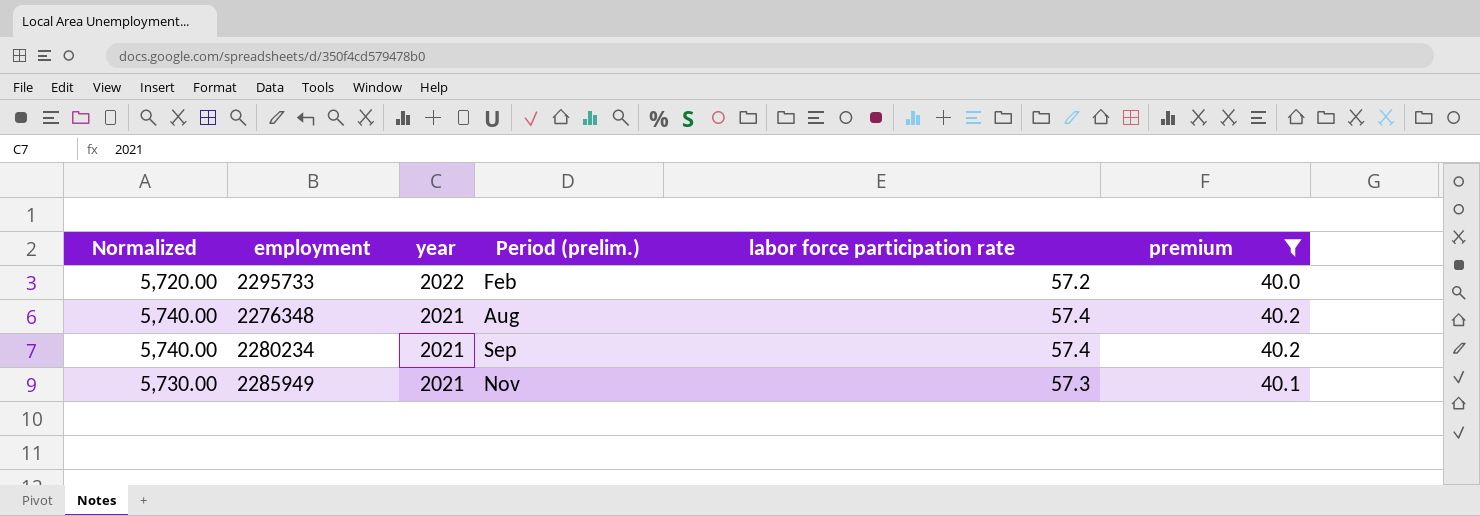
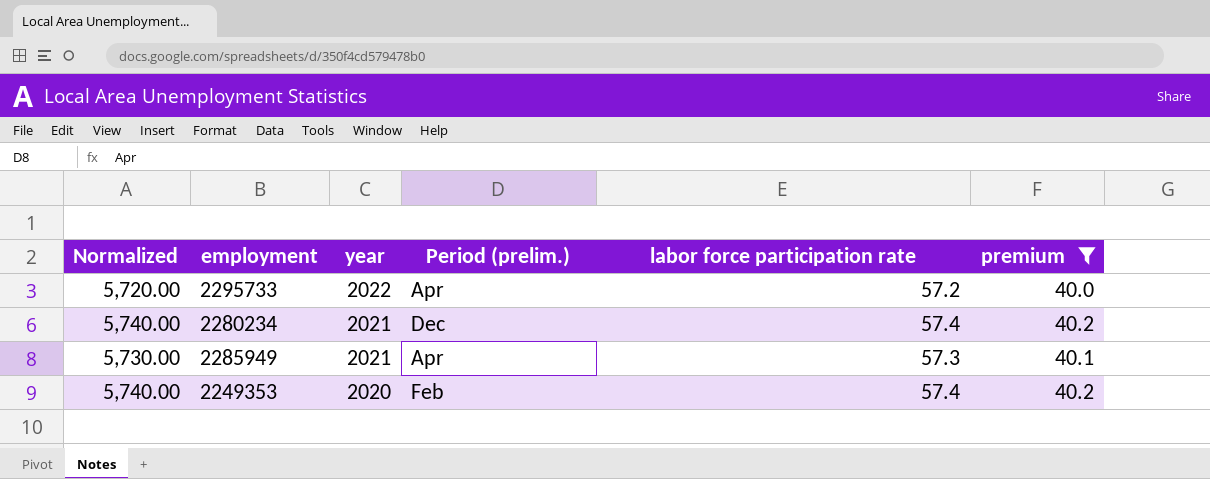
row 2276348: 5,740.00 | 2021 | Aug | 57.4 | 40.2 -> none
2295733 | Period (prelim.): Feb -> Apr
2280234 | Period (prelim.): Sep -> Dec
2285949 | Period (prelim.): Nov -> Apr
row 2249353: none -> 5,740.00 | 2020 | Feb | 57.4 | 40.2

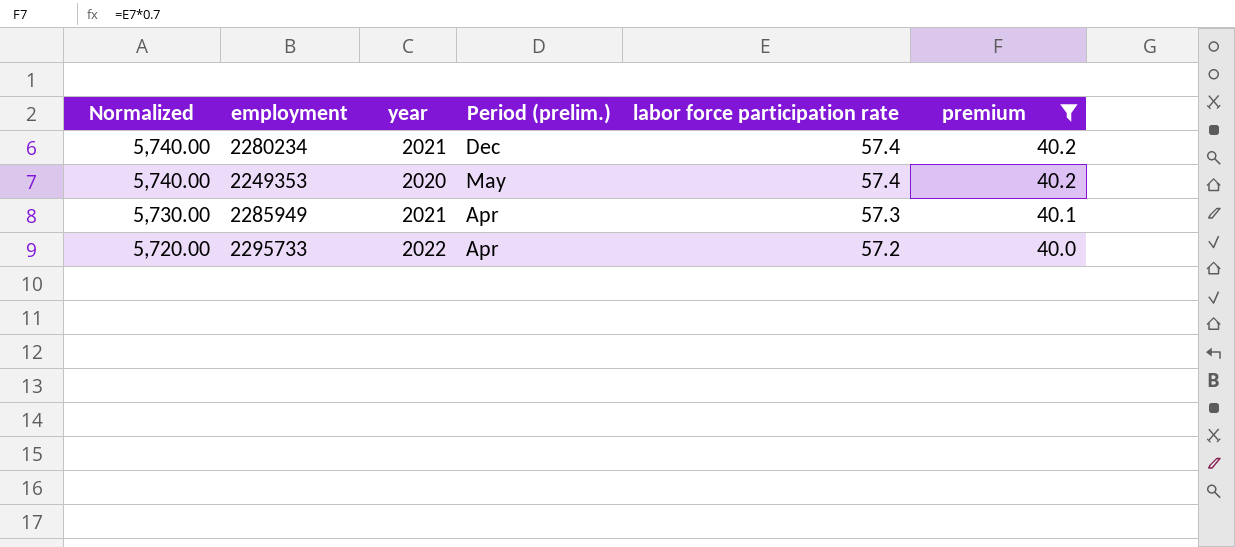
row order: year descending -> Normalized descending
2249353 | Period (prelim.): Feb -> May

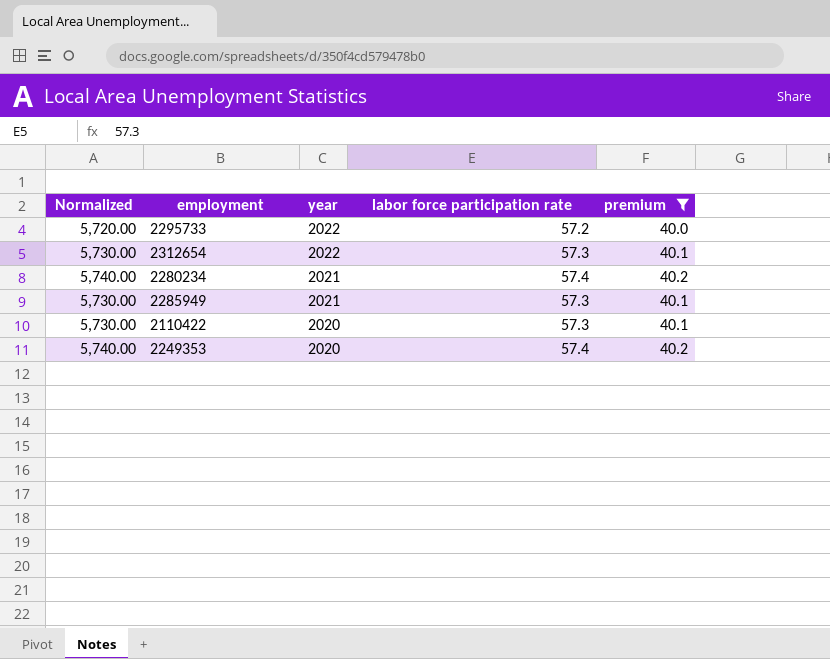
row order: Normalized descending -> year descending
column Period (prelim.) | position: 4 -> none
row 2312654: none -> 5,730.00 | 2022 | 57.3 | 40.1
row 2110422: none -> 5,730.00 | 2020 | 57.3 | 40.1

